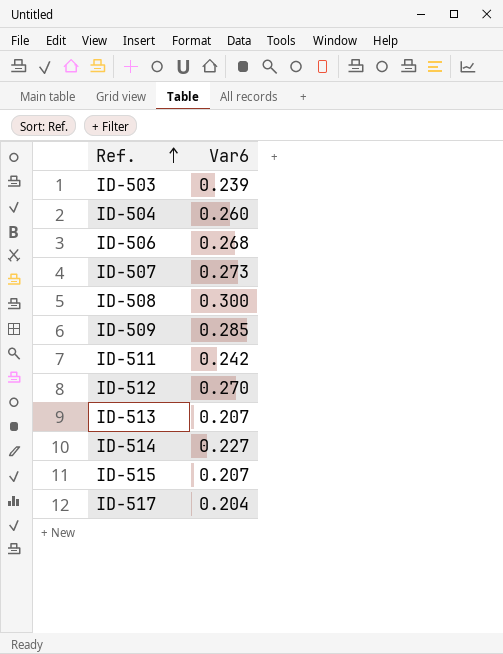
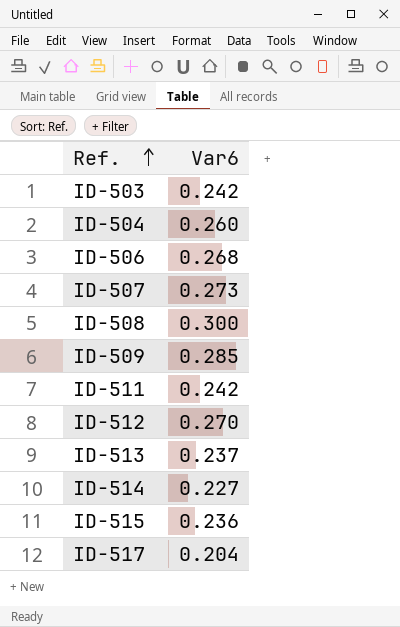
ID-503 | Var6: 0.239 -> 0.242
ID-513 | Var6: 0.207 -> 0.237
ID-515 | Var6: 0.207 -> 0.236

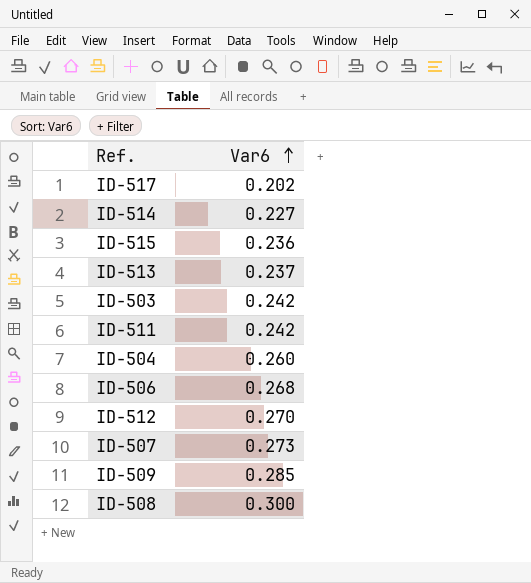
row order: Ref. ascending -> Var6 ascending
ID-517 | Var6: 0.204 -> 0.202

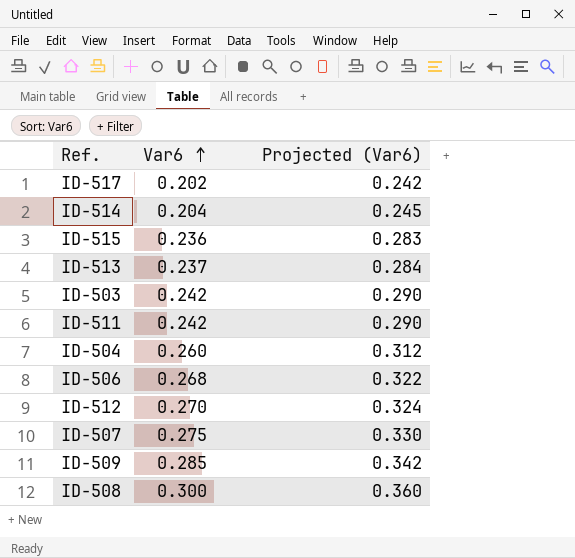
column Projected (Var6) | formula: none -> [Var6] * 1.2
ID-514 | Var6: 0.227 -> 0.204
ID-507 | Var6: 0.273 -> 0.275

